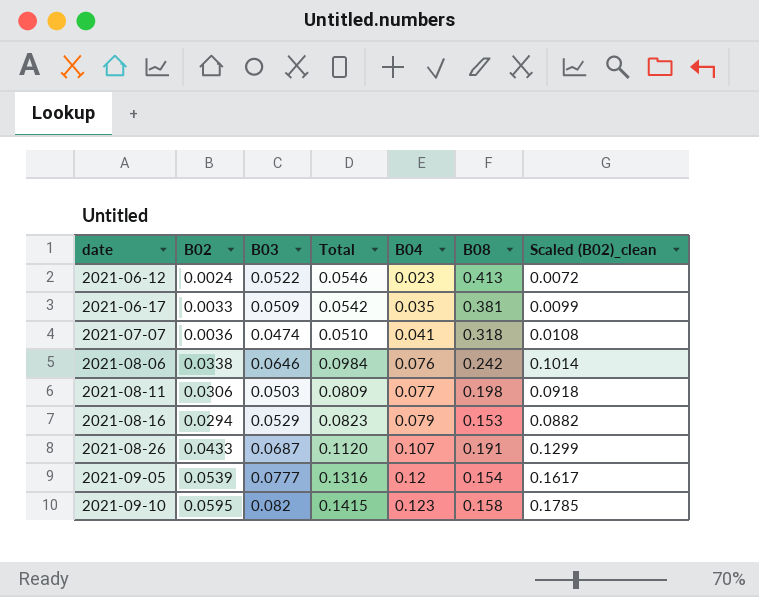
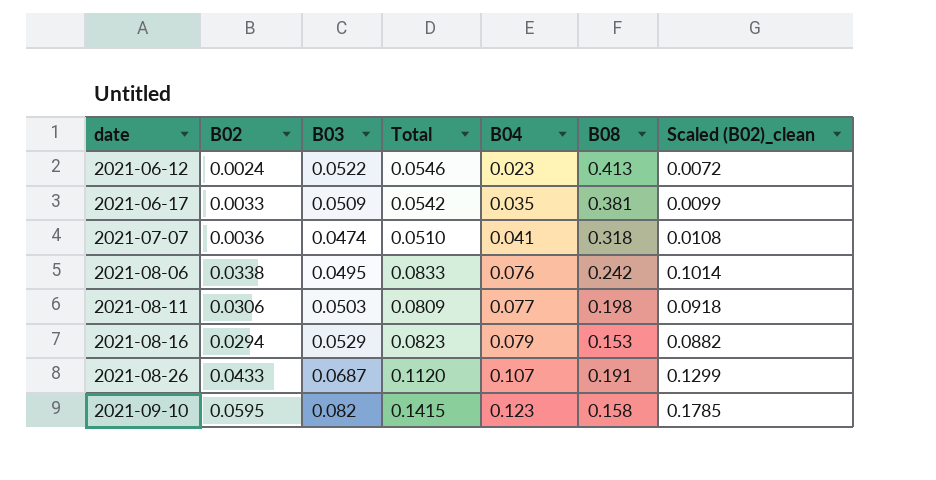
row 2021-09-05: 0.0539 | 0.0777 | 0.1316 | 0.12 | 0.154 | 0.1617 -> none
2021-08-06 | B03: 0.0646 -> 0.0495
2021-08-06 | Total: 0.0984 -> 0.0833

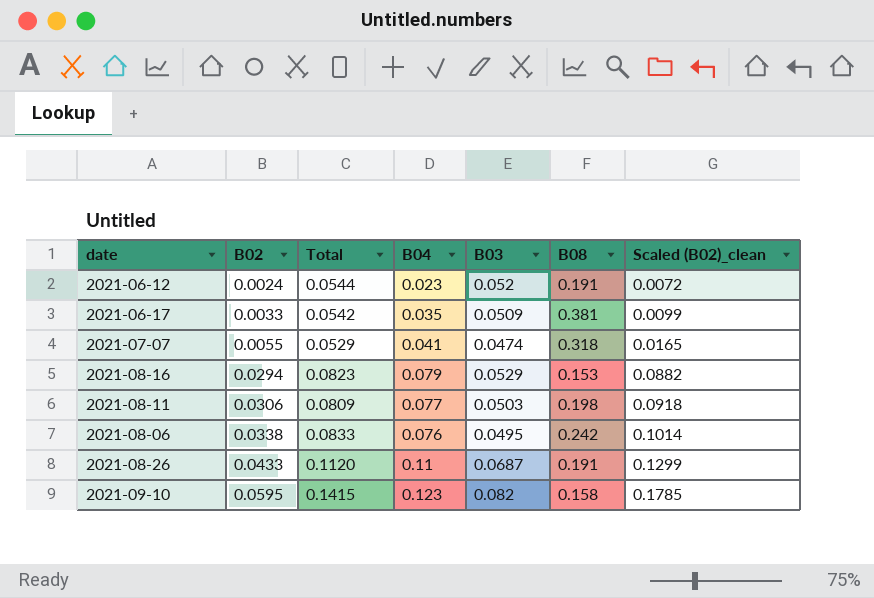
row order: date ascending -> B02 ascending
column B03 | position: 3 -> 5
2021-06-12 | Total: 0.0546 -> 0.0544
2021-06-12 | B03: 0.0522 -> 0.052
2021-06-12 | B08: 0.413 -> 0.191
2021-07-07 | B02: 0.0036 -> 0.0055
2021-07-07 | Total: 0.0510 -> 0.0529
2021-07-07 | Scaled (B02)_clean: 0.0108 -> 0.0165
2021-08-26 | B04: 0.107 -> 0.11

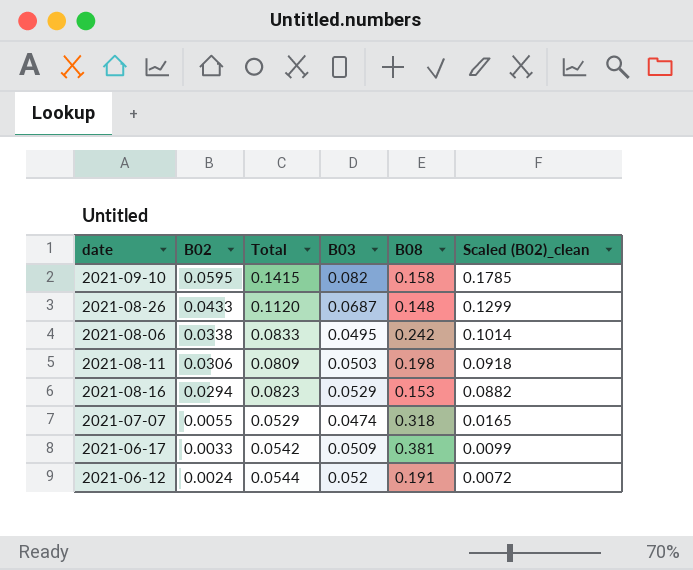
row order: B02 ascending -> B02 descending
column B04 | position: 4 -> none
2021-08-26 | B08: 0.191 -> 0.148

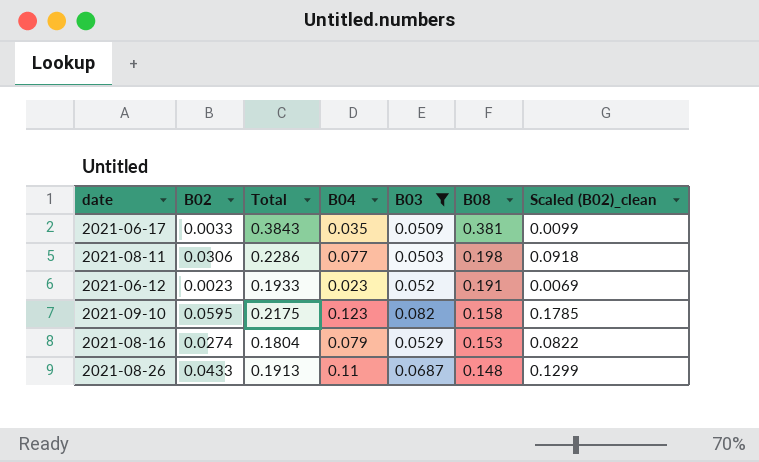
filter: none -> B03 >= 0.0503
row order: B02 descending -> B08 descending
column Total | formula: [B02] + [B03] -> [B02] + [B08]
column B04 | position: none -> 4
2021-06-12 | B02: 0.0024 -> 0.0023
2021-06-12 | Scaled (B02)_clean: 0.0072 -> 0.0069
2021-08-16 | B02: 0.0294 -> 0.0274
2021-08-16 | Scaled (B02)_clean: 0.0882 -> 0.0822

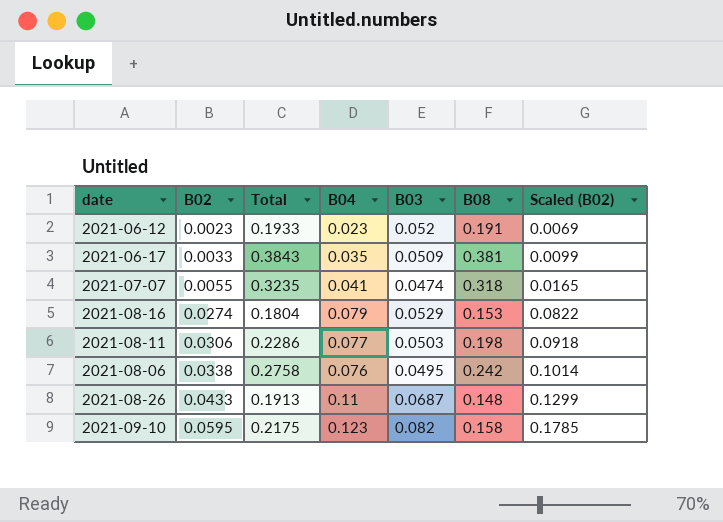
filter: B03 >= 0.0503 -> none
row order: B08 descending -> B02 ascending
column name: Scaled (B02)_clean -> Scaled (B02)

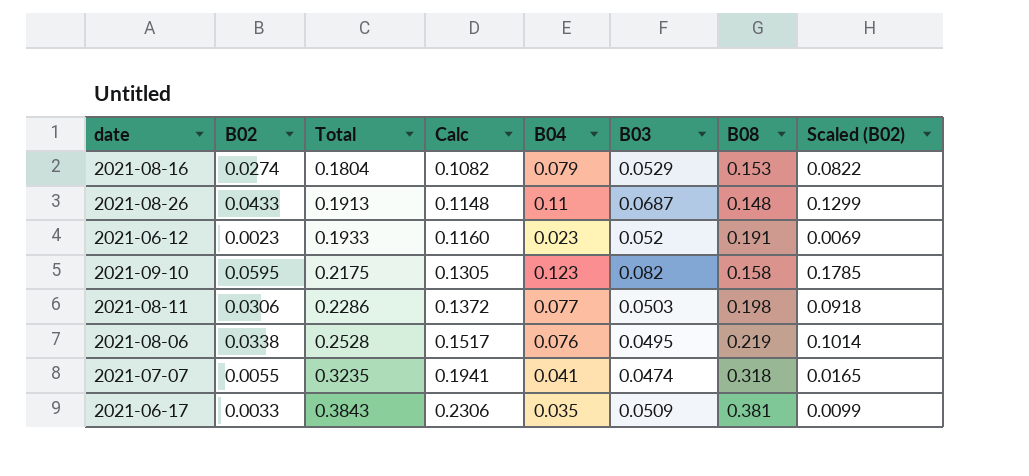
row order: B02 ascending -> Total ascending
column Calc | formula: none -> [Total] * 0.6
2021-08-06 | Total: 0.2758 -> 0.2528
2021-08-06 | B08: 0.242 -> 0.219

